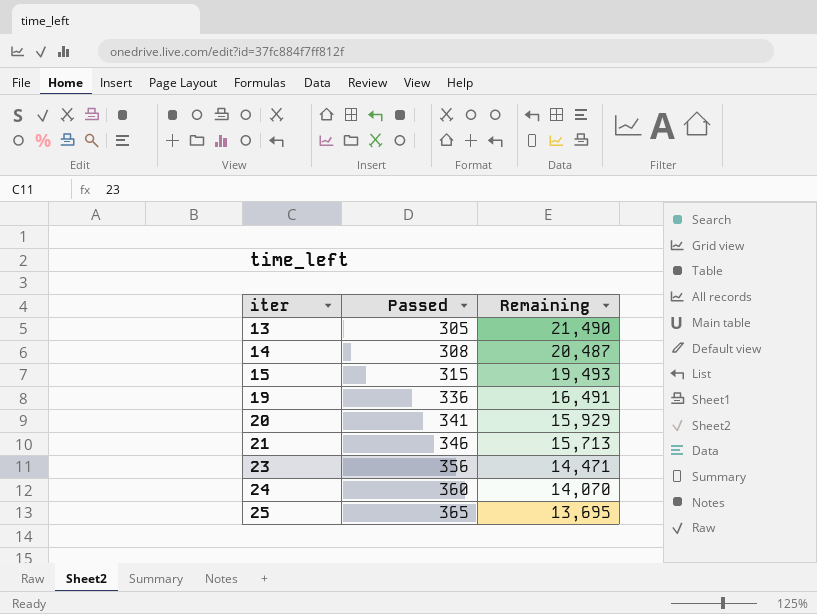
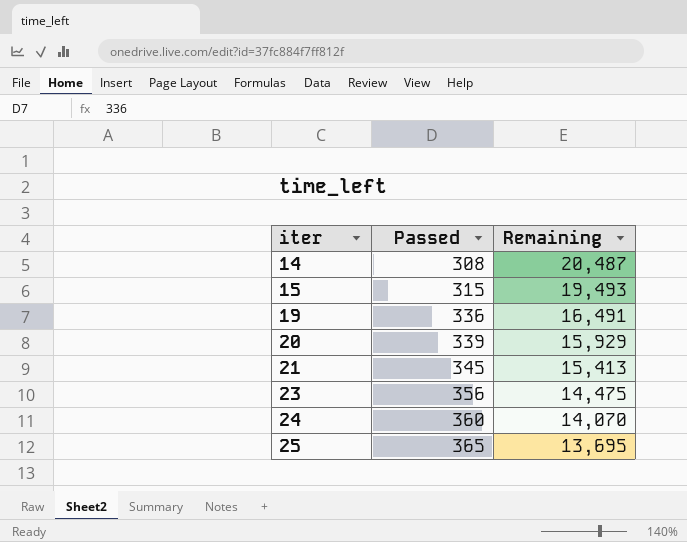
row 13: 305 | 21,490 -> none
20 | Passed: 341 -> 339
21 | Passed: 346 -> 345
21 | Remaining: 15,713 -> 15,413
23 | Remaining: 14,471 -> 14,475

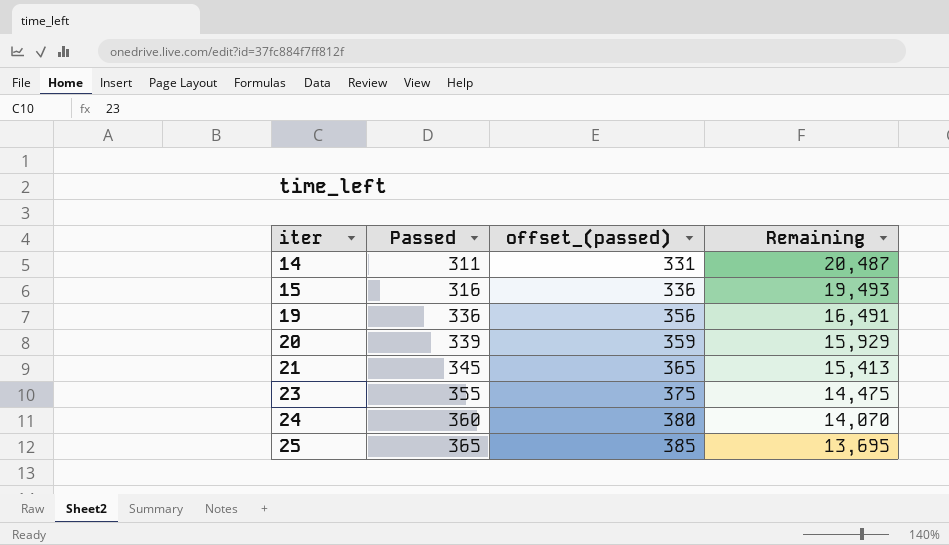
column offset_(passed) | formula: none -> [Passed] + 20
14 | Passed: 308 -> 311
15 | Passed: 315 -> 316
23 | Passed: 356 -> 355

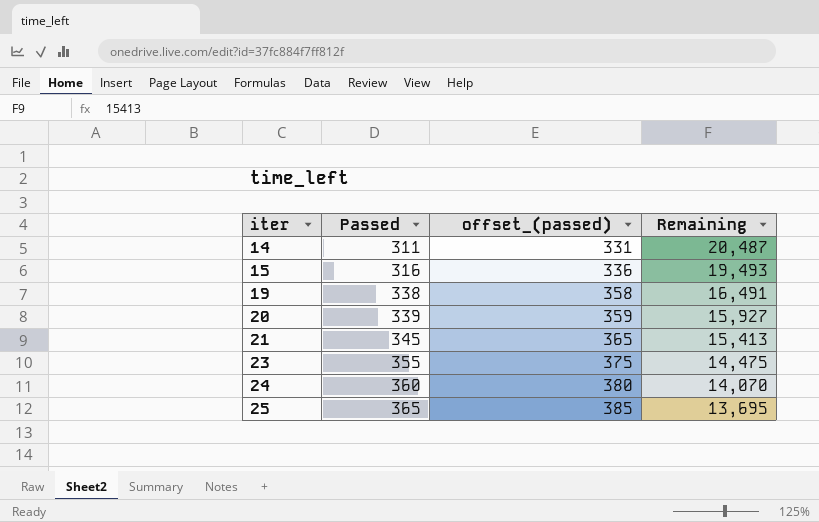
19 | Passed: 336 -> 338
19 | offset_(passed): 356 -> 358
20 | Remaining: 15,929 -> 15,927

